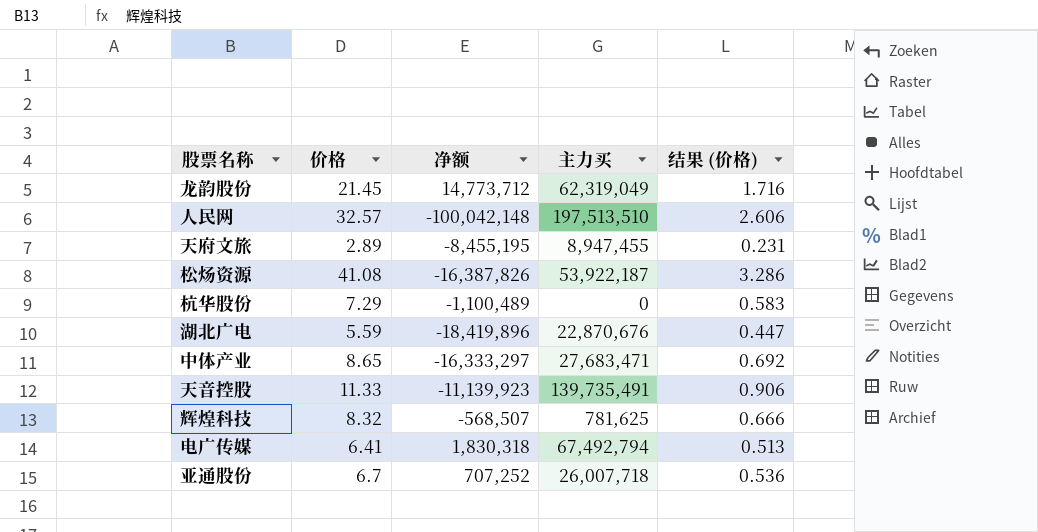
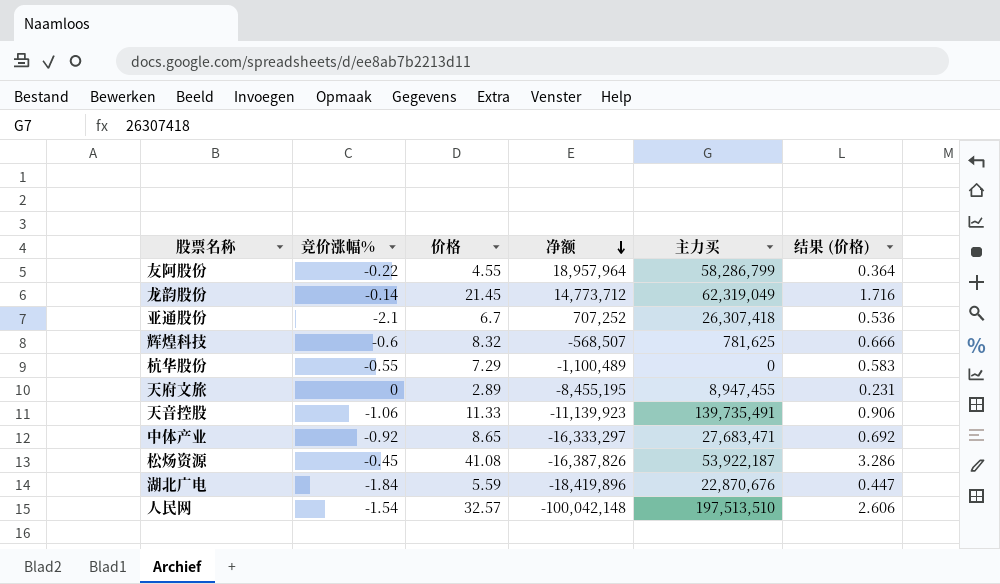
row order: none -> 净额 descending
column 竞价涨幅% | position: none -> 2
row 电广传媒: 6.41 | 1,830,318 | 67,492,794 | 0.513 -> none
row 友阿股份: none -> -0.22 | 4.55 | 18,957,964 | 58,286,799 | 0.364
亚通股份 | 主力买: 26,007,718 -> 26,307,418

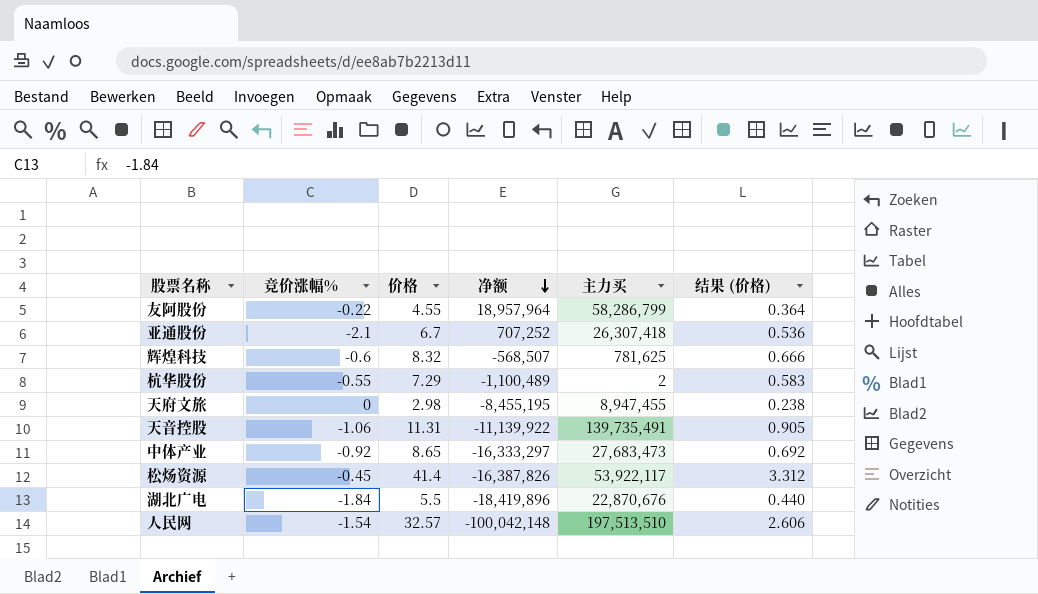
row 龙韵股份: -0.14 | 21.45 | 14,773,712 | 62,319,049 | 1.716 -> none
杭华股份 | 主力买: 0 -> 2
天府文旅 | 价格: 2.89 -> 2.98
天府文旅 | 结果 (价格): 0.231 -> 0.238
天音控股 | 价格: 11.33 -> 11.31
天音控股 | 净额: -11,139,923 -> -11,139,922
天音控股 | 结果 (价格): 0.906 -> 0.905
中体产业 | 主力买: 27,683,471 -> 27,683,473
松炀资源 | 价格: 41.08 -> 41.4
松炀资源 | 主力买: 53,922,187 -> 53,922,117
松炀资源 | 结果 (价格): 3.286 -> 3.312
湖北广电 | 价格: 5.59 -> 5.5
湖北广电 | 结果 (价格): 0.447 -> 0.440

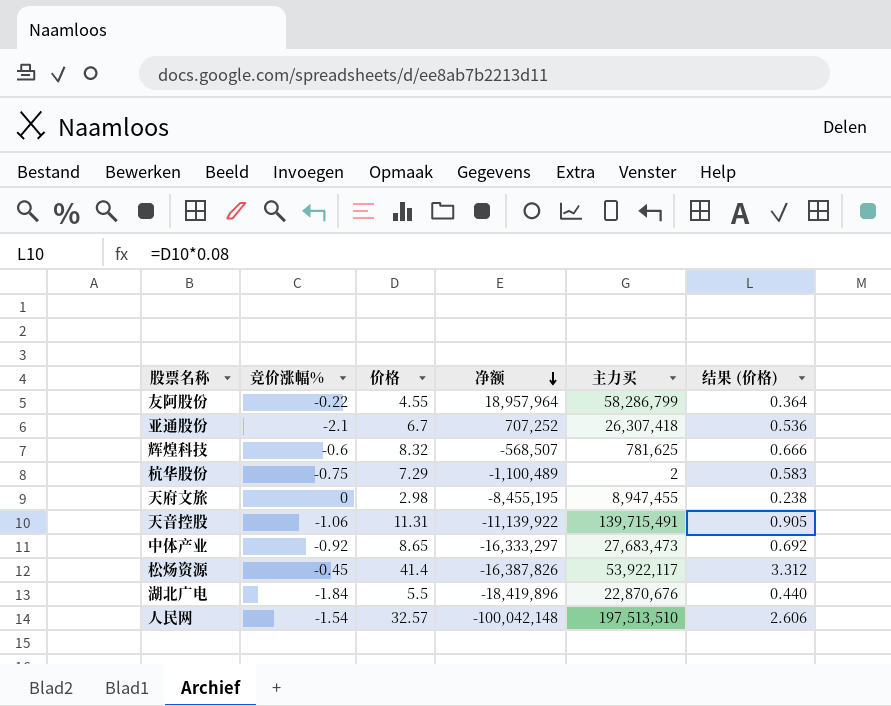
杭华股份 | 竞价涨幅%: -0.55 -> -0.75
天音控股 | 主力买: 139,735,491 -> 139,715,491

